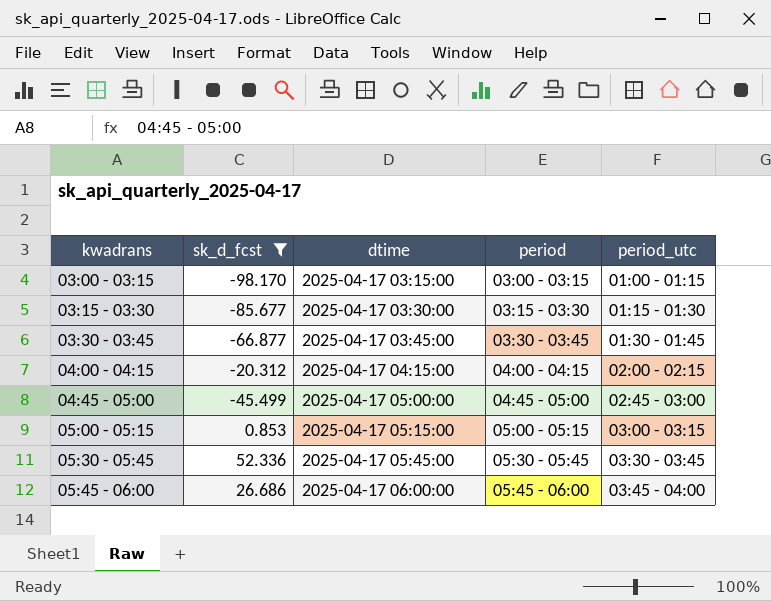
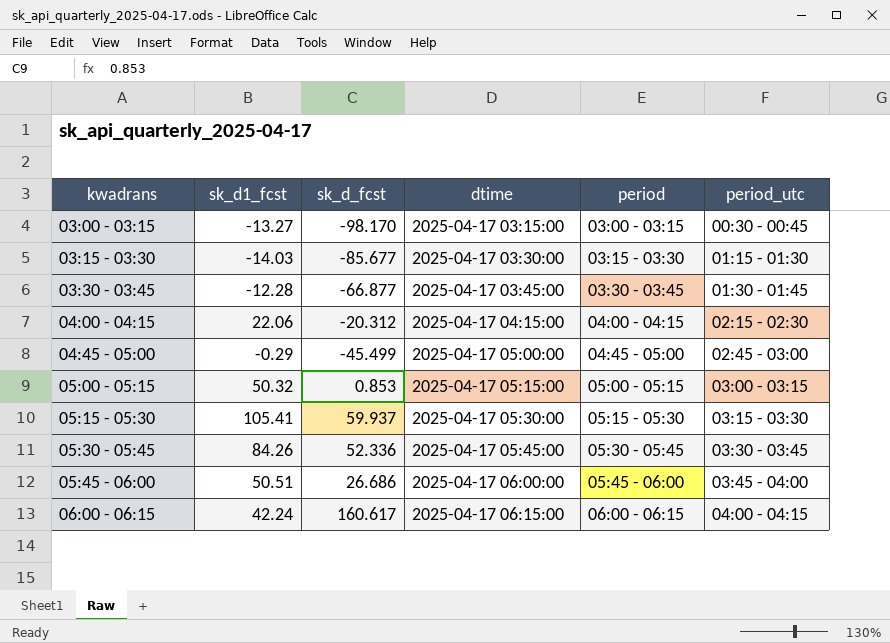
filter: sk_d_fcst <= 52.336 -> none
column sk_d1_fcst | position: none -> 2
03:00 - 03:15 | period_utc: 01:00 - 01:15 -> 00:30 - 00:45
04:00 - 04:15 | period_utc: 02:00 - 02:15 -> 02:15 - 02:30

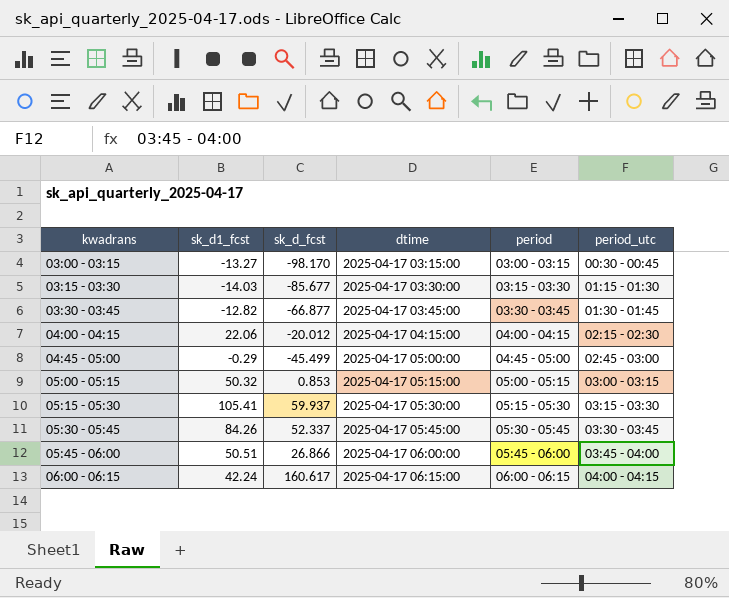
03:30 - 03:45 | sk_d1_fcst: -12.28 -> -12.82
04:00 - 04:15 | sk_d_fcst: -20.312 -> -20.012
05:30 - 05:45 | sk_d_fcst: 52.336 -> 52.337
05:45 - 06:00 | sk_d_fcst: 26.686 -> 26.866

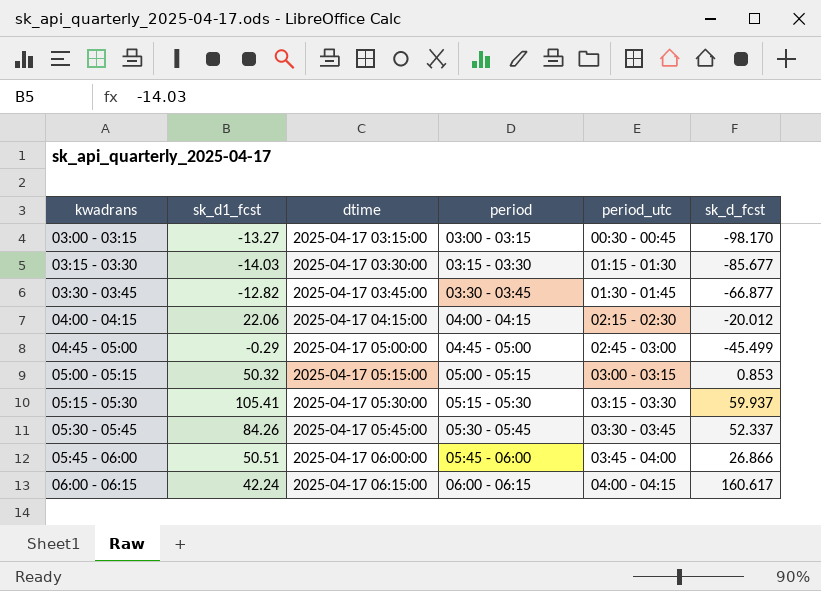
column sk_d_fcst | position: 3 -> 6

